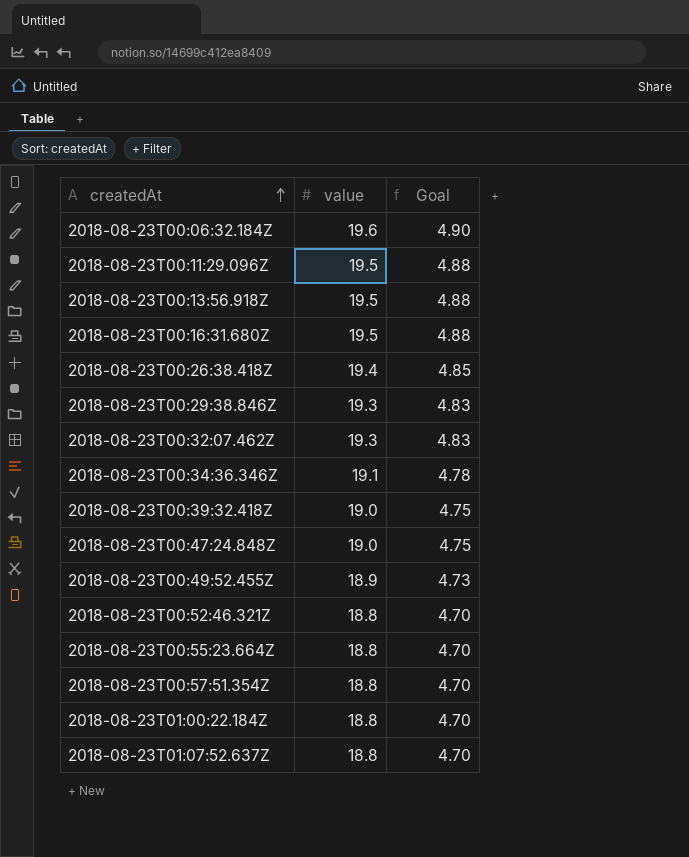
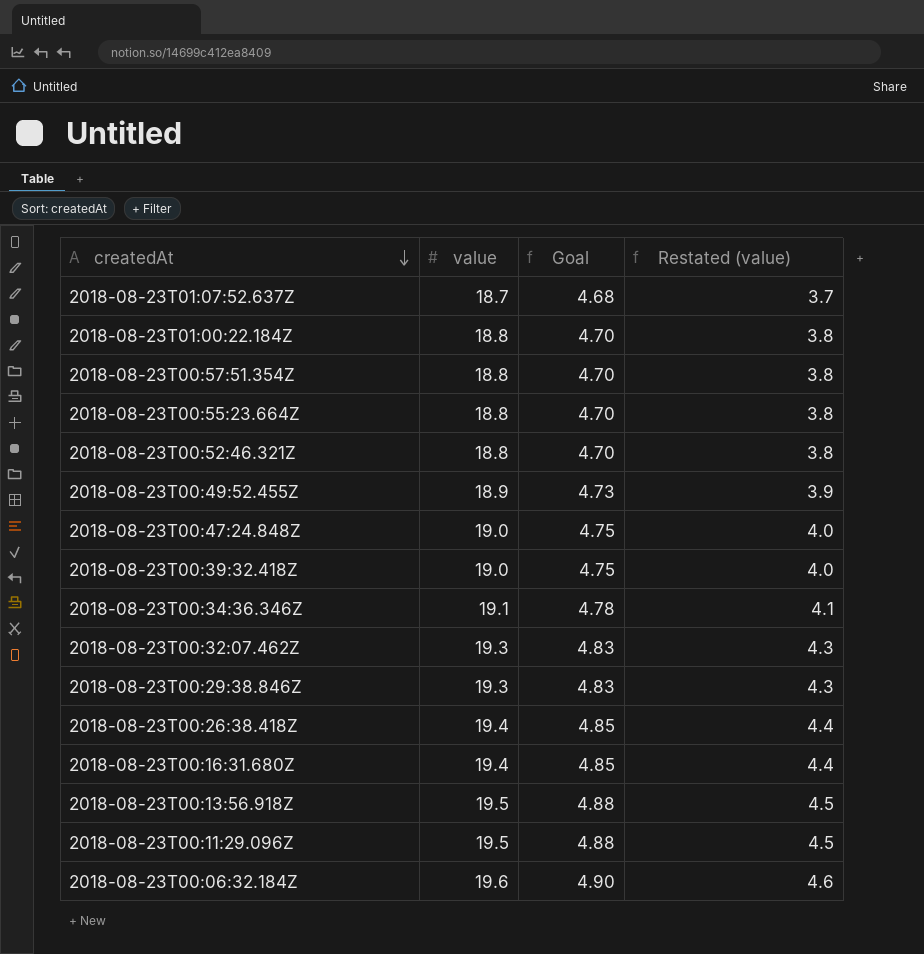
row order: createdAt ascending -> createdAt descending
column Restated (value) | formula: none -> [value] - 15
2018-08-23T01:07:52.637Z | value: 18.8 -> 18.7
2018-08-23T01:07:52.637Z | Goal: 4.70 -> 4.68
2018-08-23T00:16:31.680Z | value: 19.5 -> 19.4
2018-08-23T00:16:31.680Z | Goal: 4.88 -> 4.85

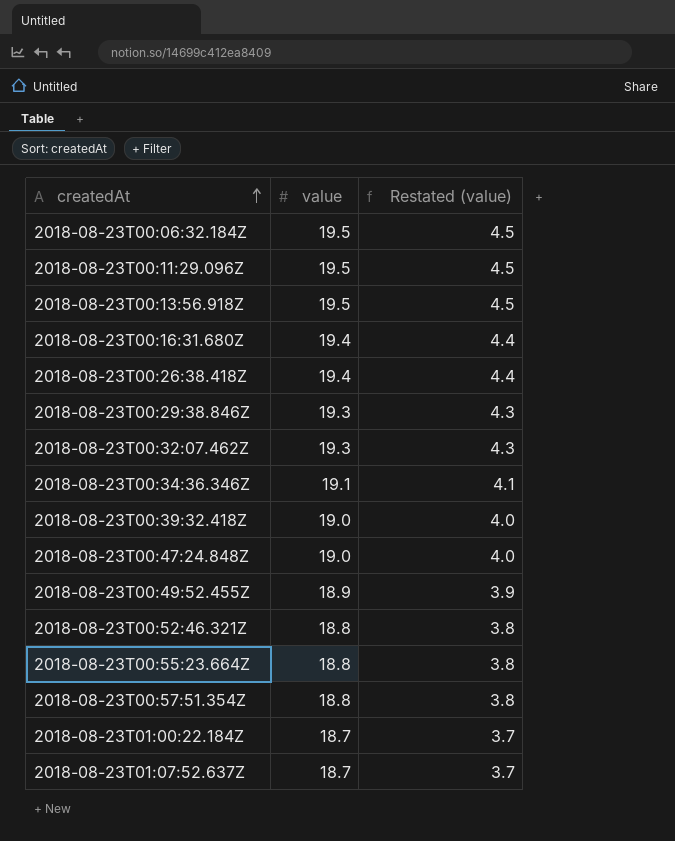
row order: createdAt descending -> createdAt ascending
column Goal | formula: [value] * 0.25 -> none
2018-08-23T00:06:32.184Z | value: 19.6 -> 19.5
2018-08-23T00:06:32.184Z | Restated (value): 4.6 -> 4.5
2018-08-23T01:00:22.184Z | value: 18.8 -> 18.7
2018-08-23T01:00:22.184Z | Restated (value): 3.8 -> 3.7

